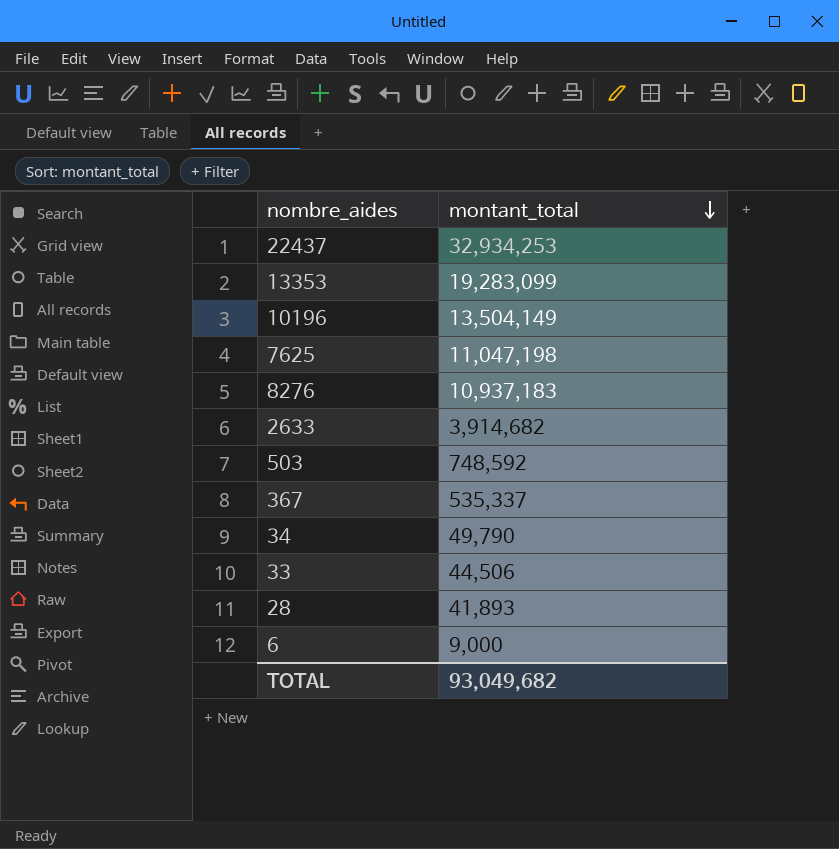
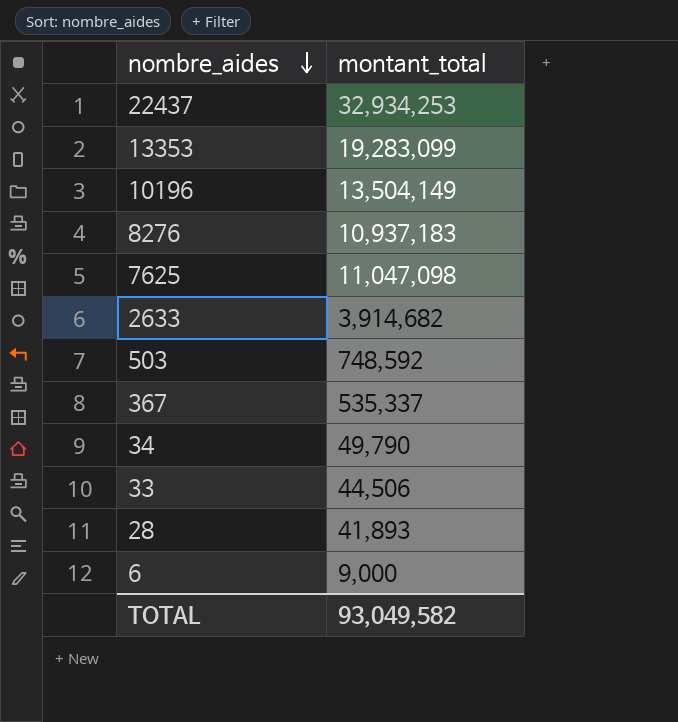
row order: montant_total descending -> nombre_aides descending
7625 | montant_total: 11,047,198 -> 11,047,098
TOTAL | montant_total: 93,049,682 -> 93,049,582

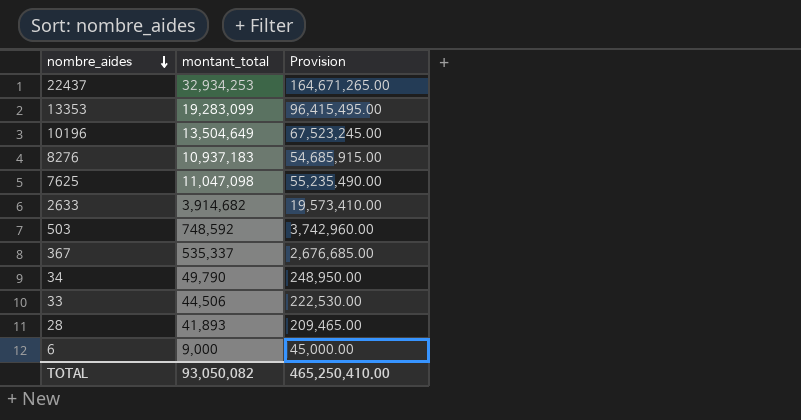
column Provision | formula: none -> [montant_total] * 5
10196 | montant_total: 13,504,149 -> 13,504,649
TOTAL | montant_total: 93,049,582 -> 93,050,082

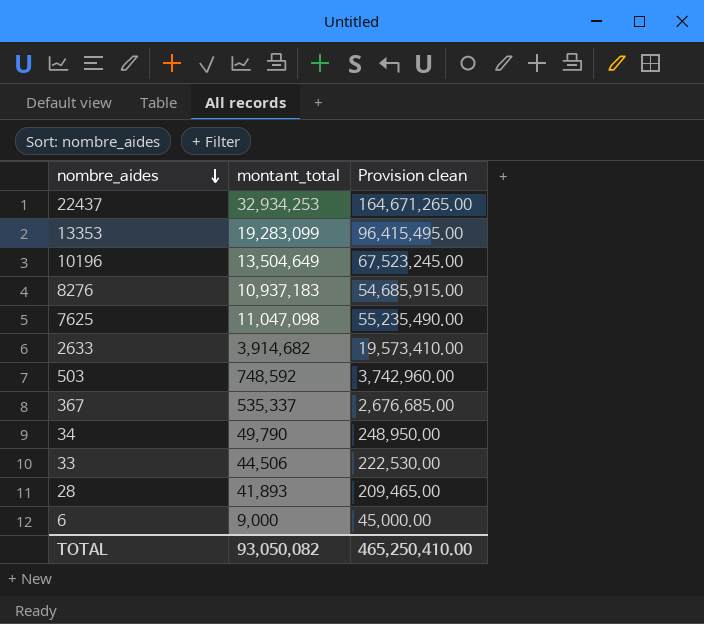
column name: Provision -> Provision clean

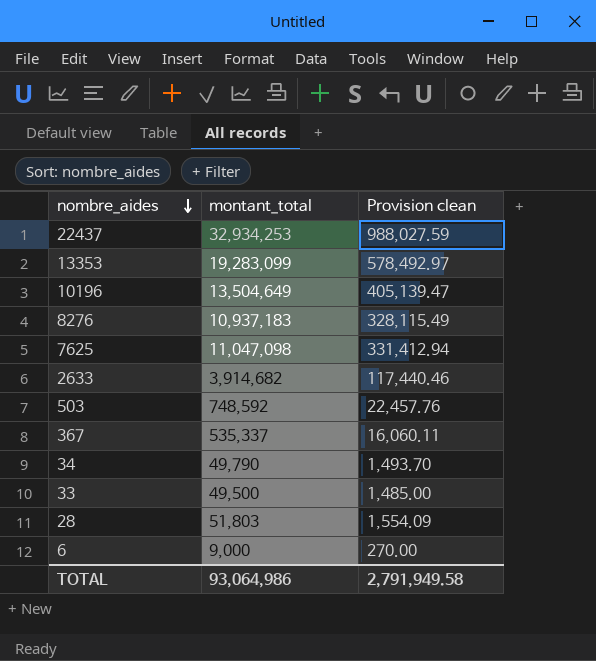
column Provision clean | formula: [montant_total] * 5 -> [montant_total] * 0.03
33 | montant_total: 44,506 -> 49,500
28 | montant_total: 41,893 -> 51,803
TOTAL | montant_total: 93,050,082 -> 93,064,986
TOTAL | Provision clean: 465,250,410.00 -> 2,791,949.58

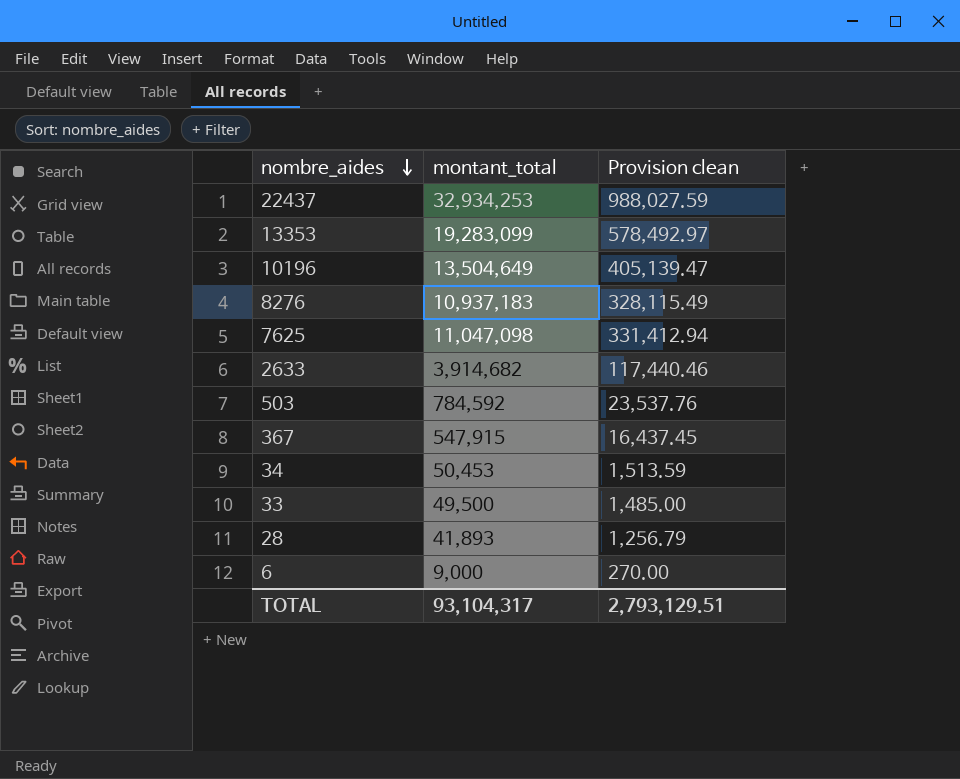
503 | montant_total: 748,592 -> 784,592
503 | Provision clean: 22,457.76 -> 23,537.76
367 | montant_total: 535,337 -> 547,915
367 | Provision clean: 16,060.11 -> 16,437.45
34 | montant_total: 49,790 -> 50,453
34 | Provision clean: 1,493.70 -> 1,513.59
28 | montant_total: 51,803 -> 41,893
28 | Provision clean: 1,554.09 -> 1,256.79
TOTAL | montant_total: 93,064,986 -> 93,104,317
TOTAL | Provision clean: 2,791,949.58 -> 2,793,129.51

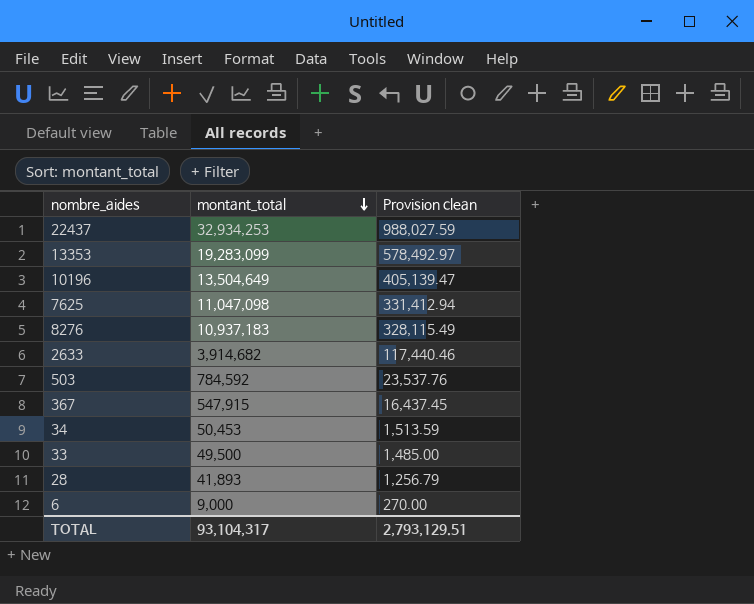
row order: nombre_aides descending -> montant_total descending

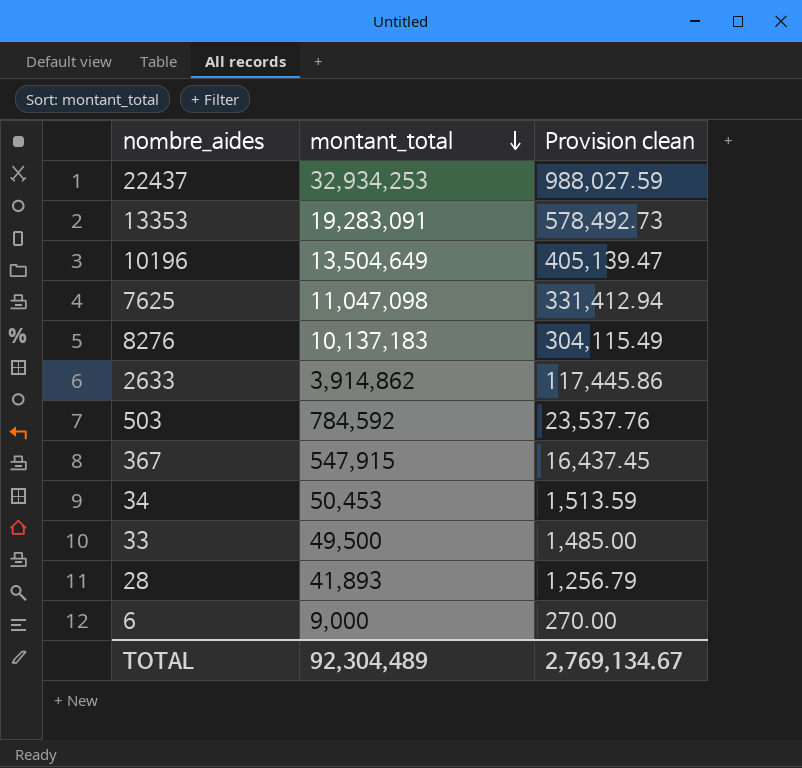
13353 | montant_total: 19,283,099 -> 19,283,091
13353 | Provision clean: 578,492.97 -> 578,492.73
8276 | montant_total: 10,937,183 -> 10,137,183
8276 | Provision clean: 328,115.49 -> 304,115.49
2633 | montant_total: 3,914,682 -> 3,914,862
2633 | Provision clean: 117,440.46 -> 117,445.86
TOTAL | montant_total: 93,104,317 -> 92,304,489
TOTAL | Provision clean: 2,793,129.51 -> 2,769,134.67

